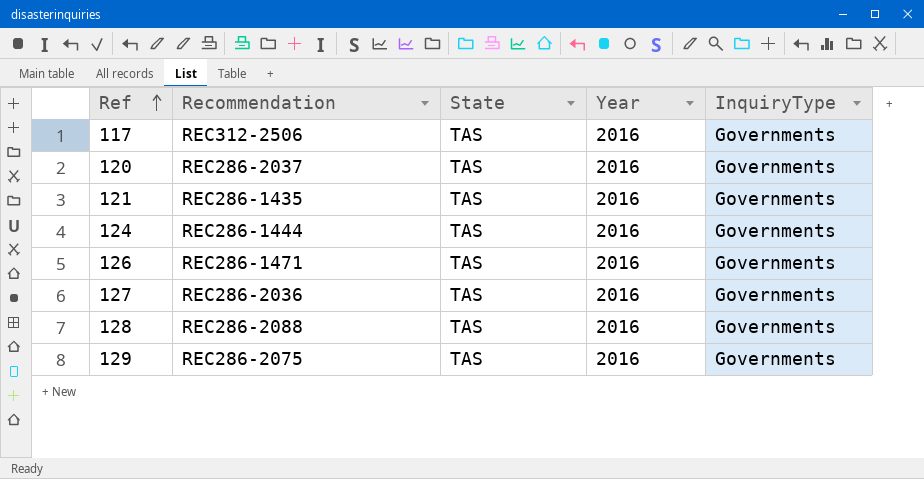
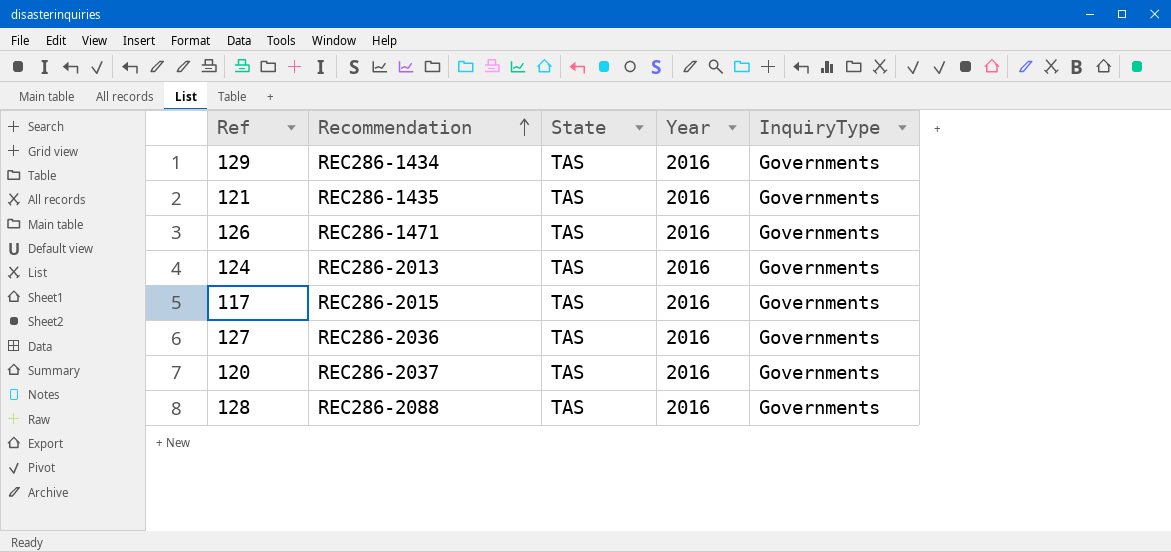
row order: Ref ascending -> Recommendation ascending
129 | Recommendation: REC286-2075 -> REC286-1434
124 | Recommendation: REC286-1444 -> REC286-2013
117 | Recommendation: REC312-2506 -> REC286-2015

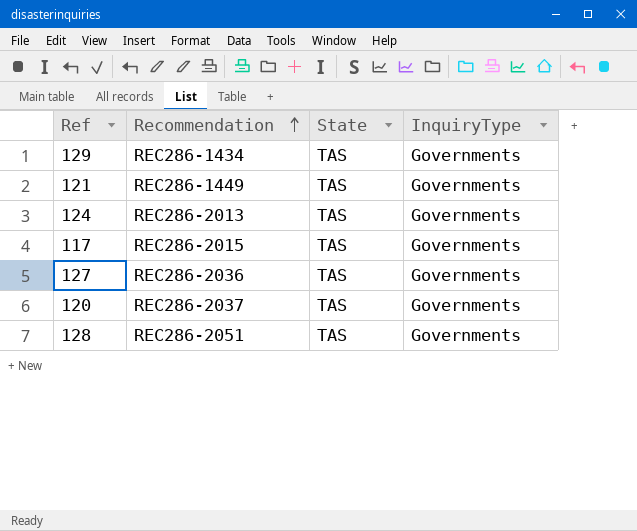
column Year | position: 4 -> none
row 126: REC286-1471 | TAS | 2016 | Governments -> none
121 | Recommendation: REC286-1435 -> REC286-1449
128 | Recommendation: REC286-2088 -> REC286-2051

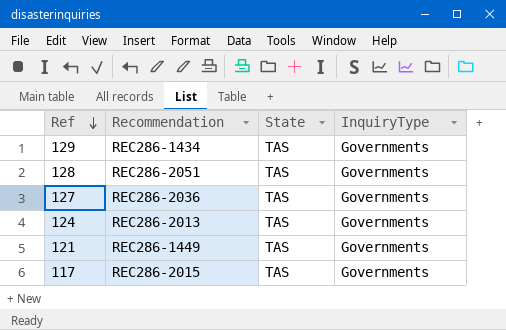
row order: Recommendation ascending -> Ref descending
row 120: REC286-2037 | TAS | Governments -> none

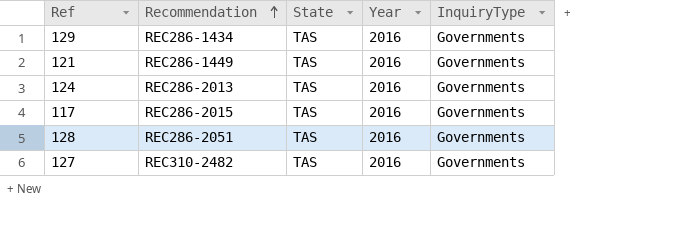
row order: Ref descending -> Recommendation ascending
column Year | position: none -> 4
127 | Recommendation: REC286-2036 -> REC310-2482

